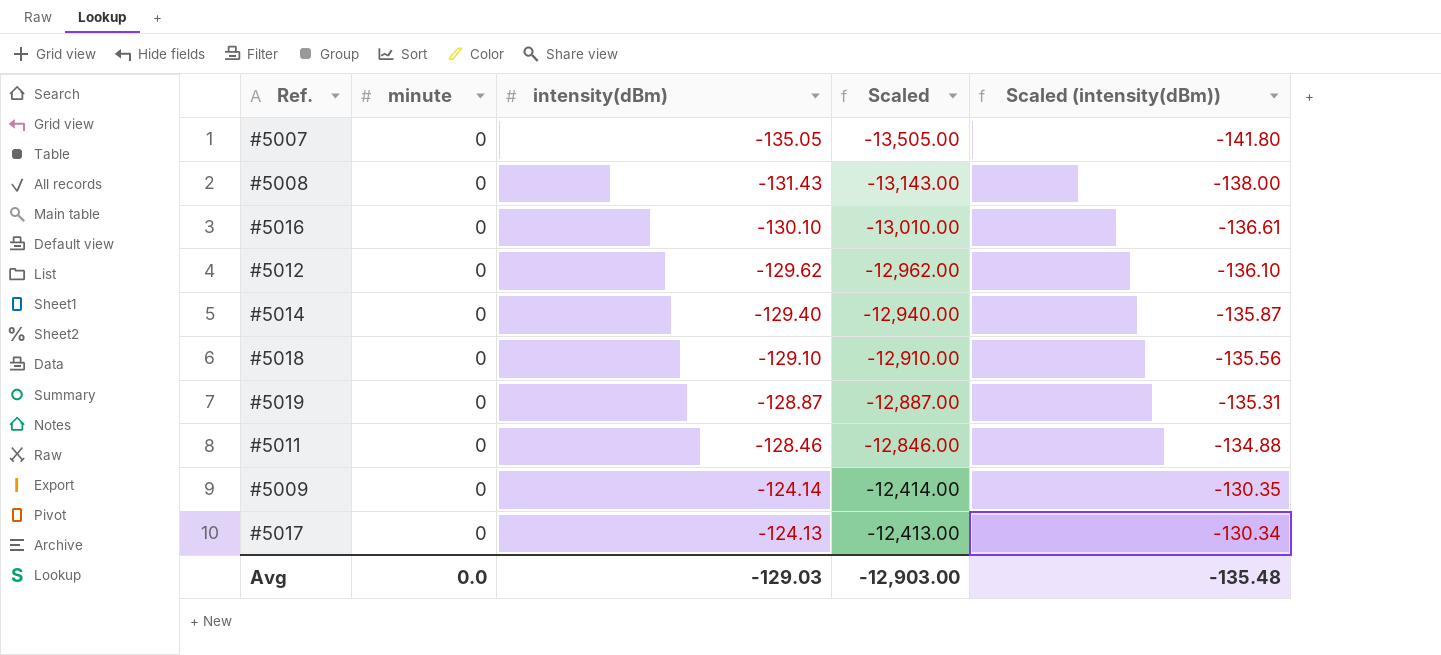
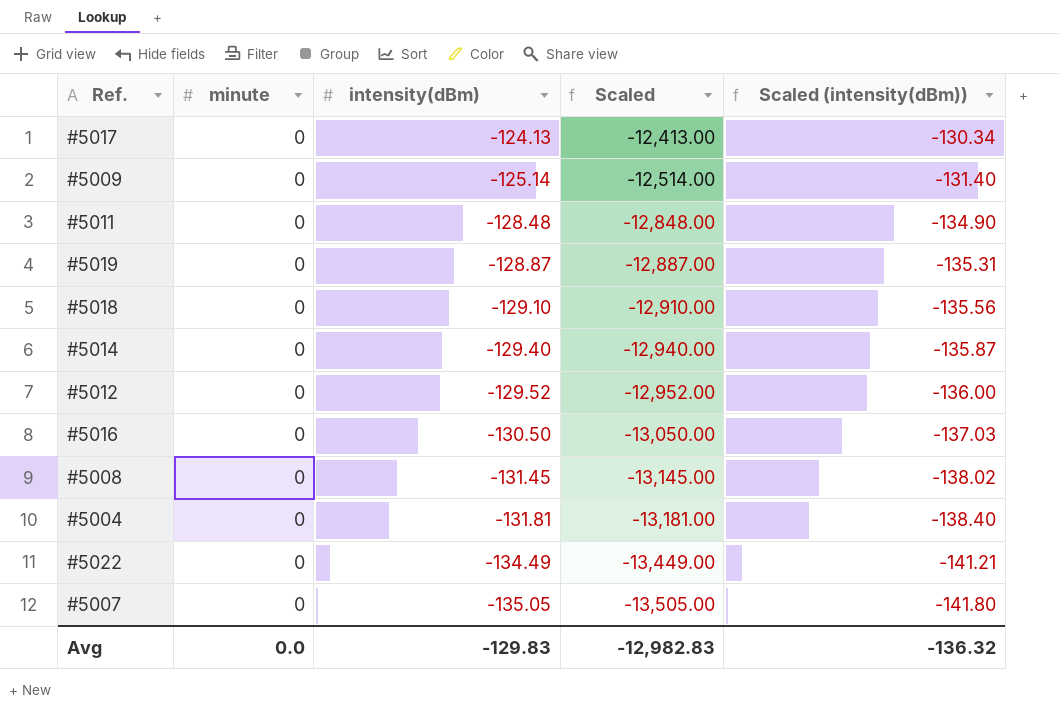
row order: intensity(dBm) ascending -> intensity(dBm) descending
#5009 | intensity(dBm): -124.14 -> -125.14
#5009 | Scaled: -12,414.00 -> -12,514.00
#5009 | Scaled (intensity(dBm)): -130.35 -> -131.40
#5011 | intensity(dBm): -128.46 -> -128.48
#5011 | Scaled: -12,846.00 -> -12,848.00
#5011 | Scaled (intensity(dBm)): -134.88 -> -134.90
#5012 | intensity(dBm): -129.62 -> -129.52
#5012 | Scaled: -12,962.00 -> -12,952.00
#5012 | Scaled (intensity(dBm)): -136.10 -> -136.00
#5016 | intensity(dBm): -130.10 -> -130.50
#5016 | Scaled: -13,010.00 -> -13,050.00
#5016 | Scaled (intensity(dBm)): -136.61 -> -137.03
#5008 | intensity(dBm): -131.43 -> -131.45
#5008 | Scaled: -13,143.00 -> -13,145.00
#5008 | Scaled (intensity(dBm)): -138.00 -> -138.02
row #5004: none -> 0 | -131.81 | -13,181.00 | -138.40
row #5022: none -> 0 | -134.49 | -13,449.00 | -141.21
Avg | intensity(dBm): -129.03 -> -129.83
Avg | Scaled: -12,903.00 -> -12,982.83
Avg | Scaled (intensity(dBm)): -135.48 -> -136.32

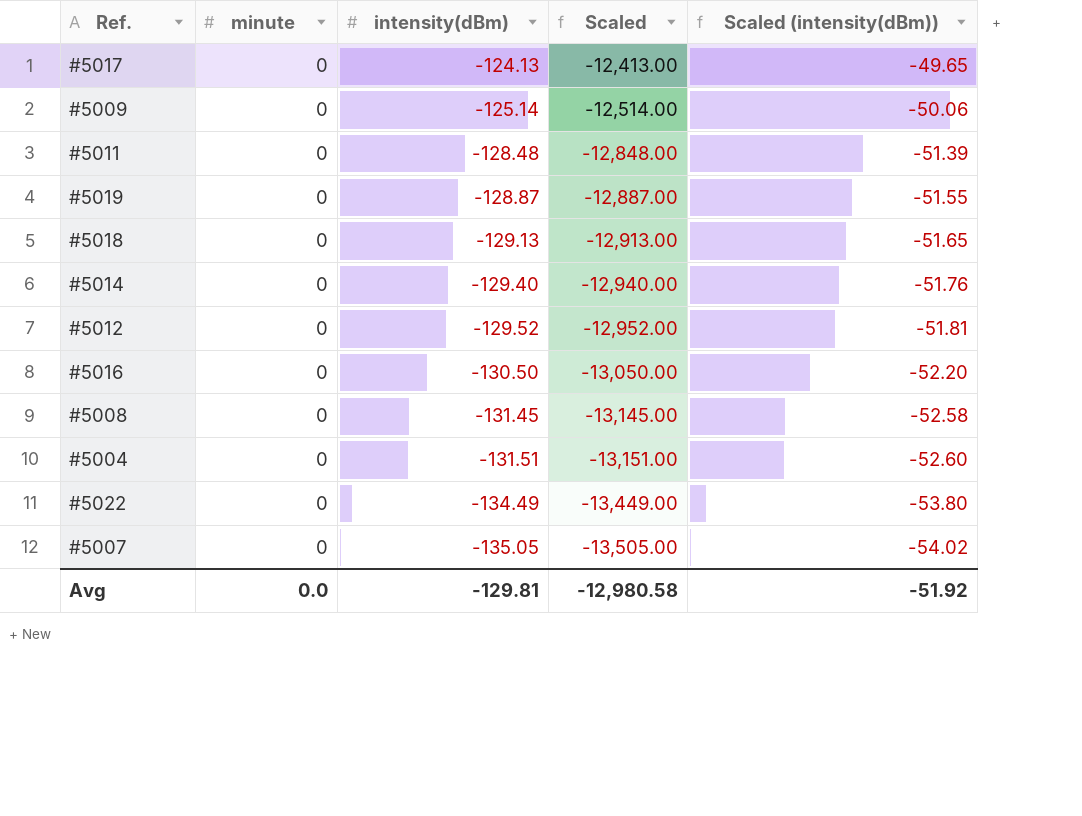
column Scaled (intensity(dBm)) | formula: [intensity(dBm)] * 1.05 -> [intensity(dBm)] * 0.4
#5018 | intensity(dBm): -129.10 -> -129.13
#5018 | Scaled: -12,910.00 -> -12,913.00
#5004 | intensity(dBm): -131.81 -> -131.51
#5004 | Scaled: -13,181.00 -> -13,151.00
Avg | intensity(dBm): -129.83 -> -129.81
Avg | Scaled: -12,982.83 -> -12,980.58
Avg | Scaled (intensity(dBm)): -136.32 -> -51.92

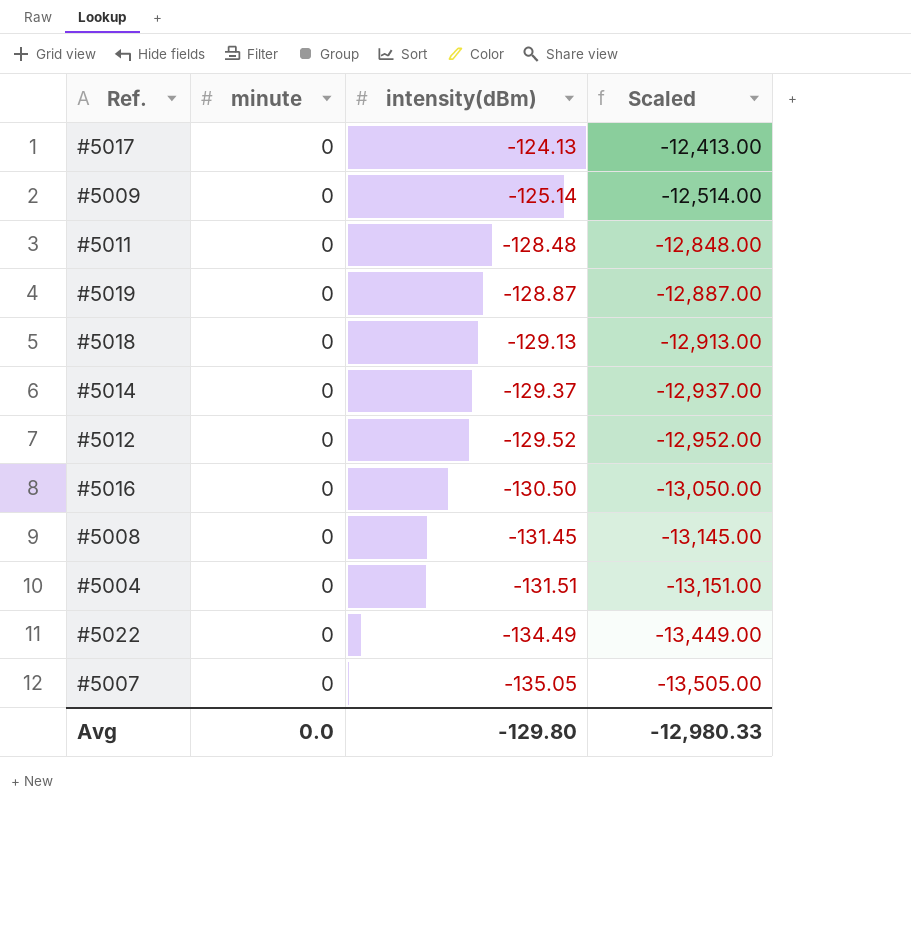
column Scaled (intensity(dBm)) | formula: [intensity(dBm)] * 0.4 -> none
#5014 | intensity(dBm): -129.40 -> -129.37
#5014 | Scaled: -12,940.00 -> -12,937.00
Avg | intensity(dBm): -129.81 -> -129.80
Avg | Scaled: -12,980.58 -> -12,980.33

